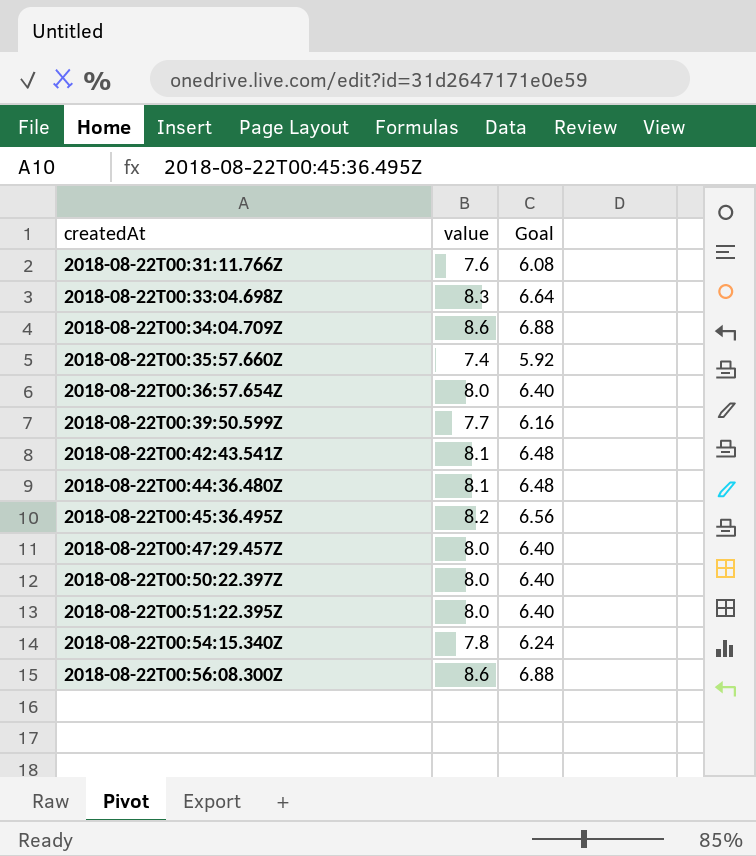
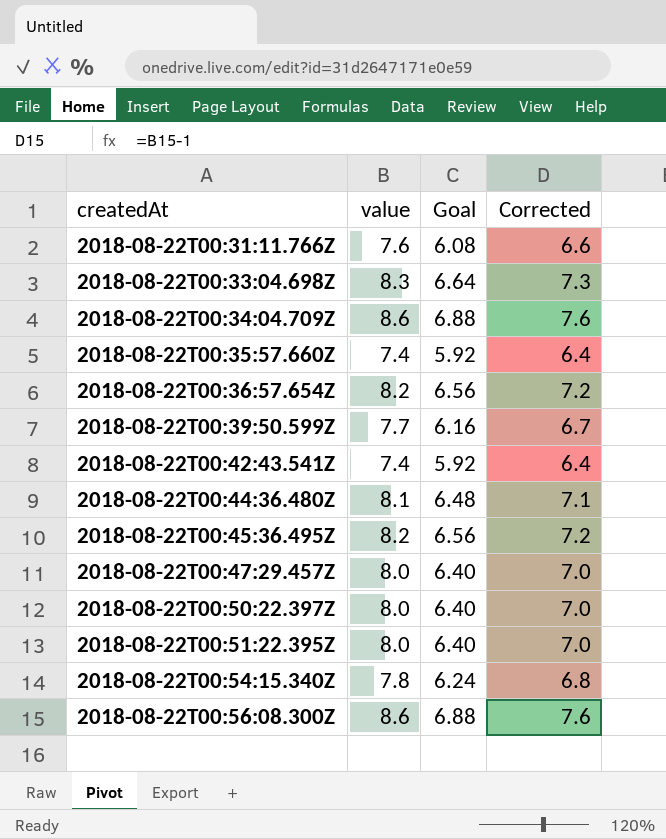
column Corrected | formula: none -> [value] - 1
2018-08-22T00:36:57.654Z | value: 8.0 -> 8.2
2018-08-22T00:36:57.654Z | Goal: 6.40 -> 6.56
2018-08-22T00:42:43.541Z | value: 8.1 -> 7.4
2018-08-22T00:42:43.541Z | Goal: 6.48 -> 5.92

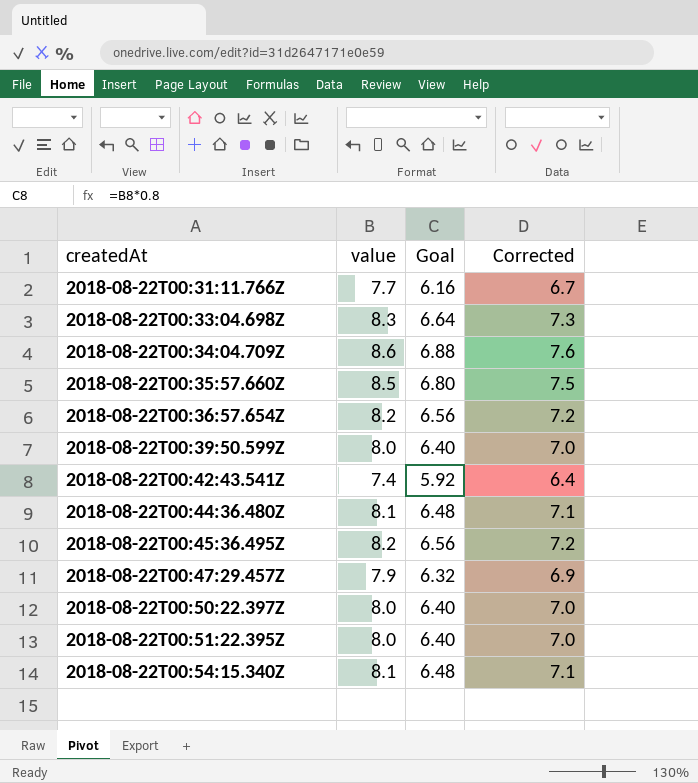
row 2018-08-22T00:56:08.300Z: 8.6 | 6.88 | 7.6 -> none
2018-08-22T00:31:11.766Z | value: 7.6 -> 7.7
2018-08-22T00:31:11.766Z | Goal: 6.08 -> 6.16
2018-08-22T00:31:11.766Z | Corrected: 6.6 -> 6.7
2018-08-22T00:35:57.660Z | value: 7.4 -> 8.5
2018-08-22T00:35:57.660Z | Goal: 5.92 -> 6.80
2018-08-22T00:35:57.660Z | Corrected: 6.4 -> 7.5
2018-08-22T00:39:50.599Z | value: 7.7 -> 8.0
2018-08-22T00:39:50.599Z | Goal: 6.16 -> 6.40
2018-08-22T00:39:50.599Z | Corrected: 6.7 -> 7.0
2018-08-22T00:47:29.457Z | value: 8.0 -> 7.9
2018-08-22T00:47:29.457Z | Goal: 6.40 -> 6.32
2018-08-22T00:47:29.457Z | Corrected: 7.0 -> 6.9
2018-08-22T00:54:15.340Z | value: 7.8 -> 8.1
2018-08-22T00:54:15.340Z | Goal: 6.24 -> 6.48
2018-08-22T00:54:15.340Z | Corrected: 6.8 -> 7.1

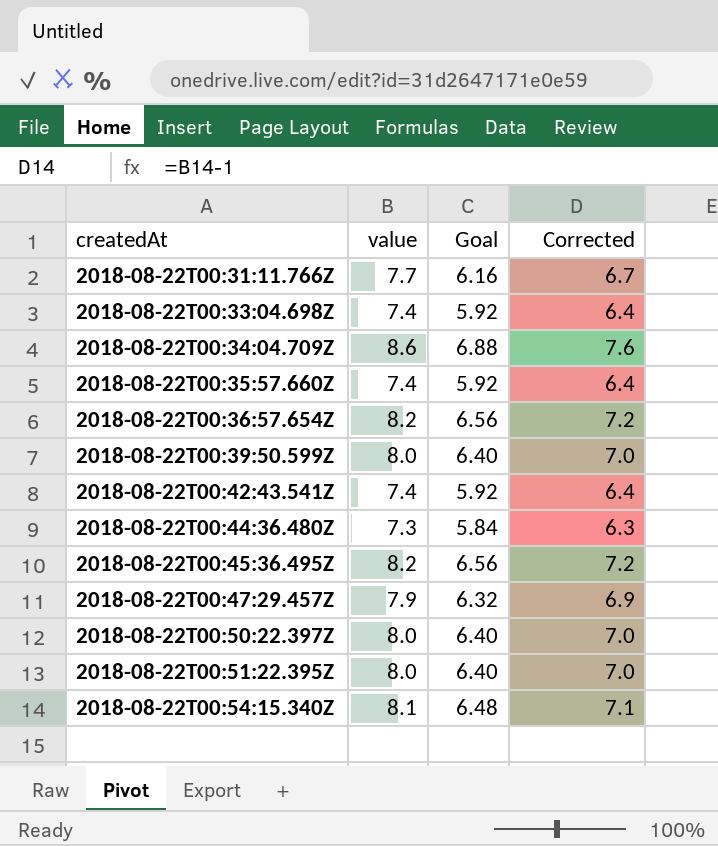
2018-08-22T00:33:04.698Z | value: 8.3 -> 7.4
2018-08-22T00:33:04.698Z | Goal: 6.64 -> 5.92
2018-08-22T00:33:04.698Z | Corrected: 7.3 -> 6.4
2018-08-22T00:35:57.660Z | value: 8.5 -> 7.4
2018-08-22T00:35:57.660Z | Goal: 6.80 -> 5.92
2018-08-22T00:35:57.660Z | Corrected: 7.5 -> 6.4
2018-08-22T00:44:36.480Z | value: 8.1 -> 7.3
2018-08-22T00:44:36.480Z | Goal: 6.48 -> 5.84
2018-08-22T00:44:36.480Z | Corrected: 7.1 -> 6.3

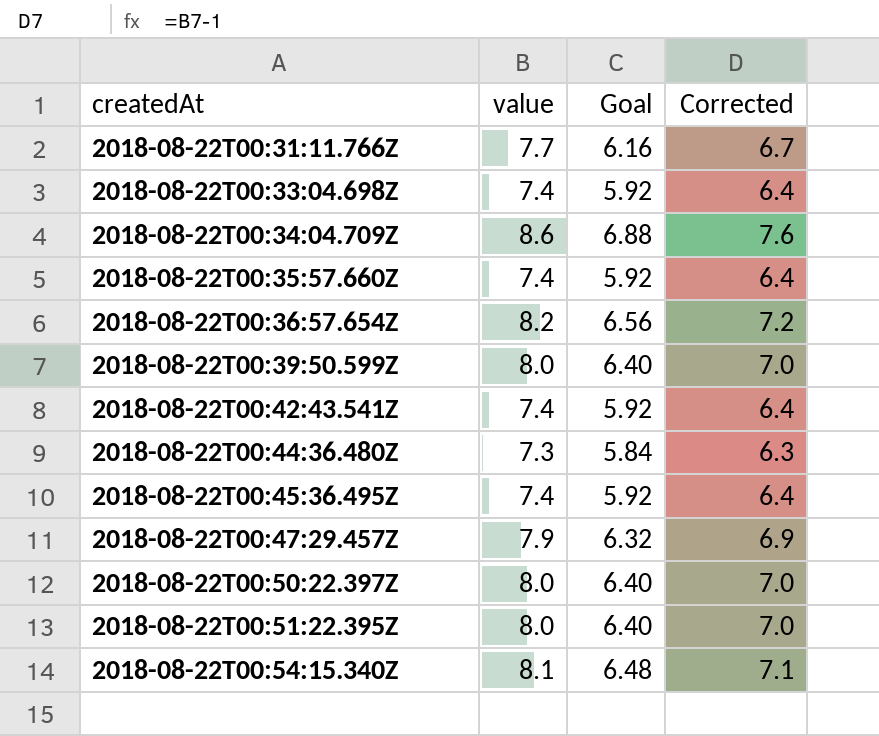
2018-08-22T00:45:36.495Z | value: 8.2 -> 7.4
2018-08-22T00:45:36.495Z | Goal: 6.56 -> 5.92
2018-08-22T00:45:36.495Z | Corrected: 7.2 -> 6.4

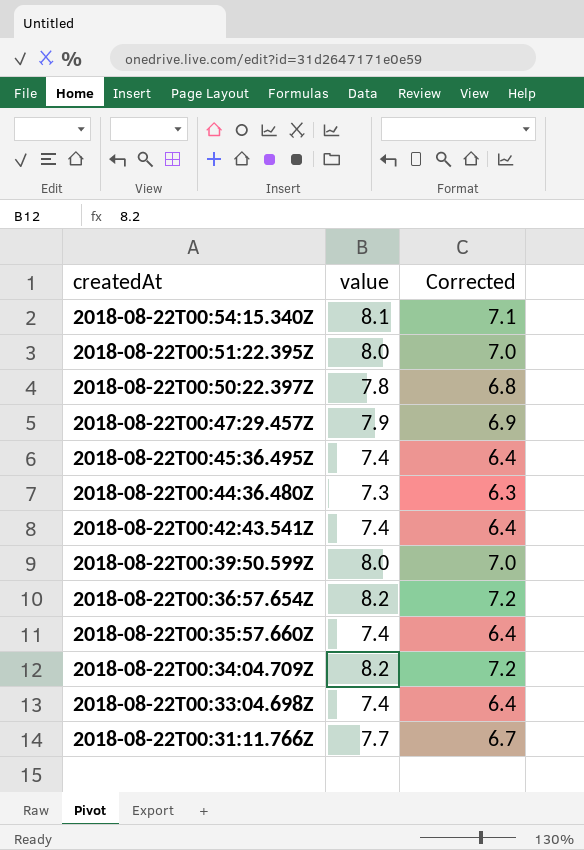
row order: createdAt ascending -> createdAt descending
column Goal | formula: [value] * 0.8 -> none
2018-08-22T00:50:22.397Z | value: 8.0 -> 7.8
2018-08-22T00:50:22.397Z | Corrected: 7.0 -> 6.8
2018-08-22T00:34:04.709Z | value: 8.6 -> 8.2
2018-08-22T00:34:04.709Z | Corrected: 7.6 -> 7.2

